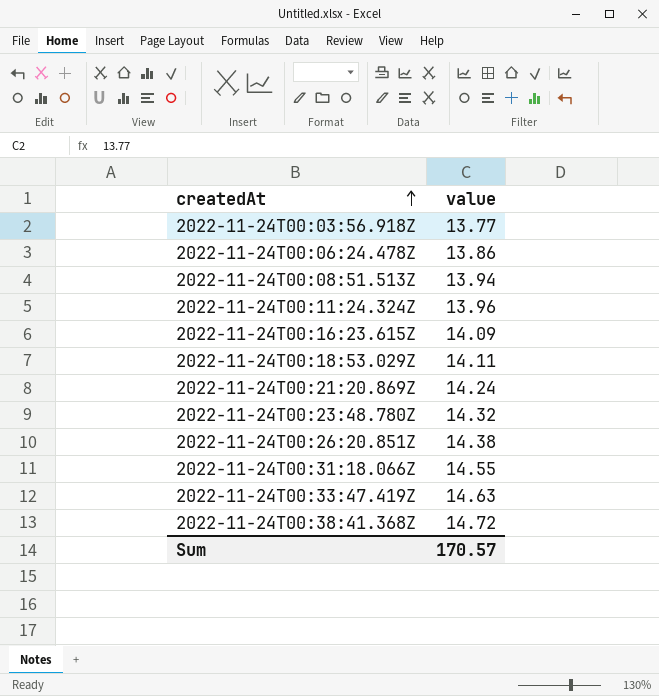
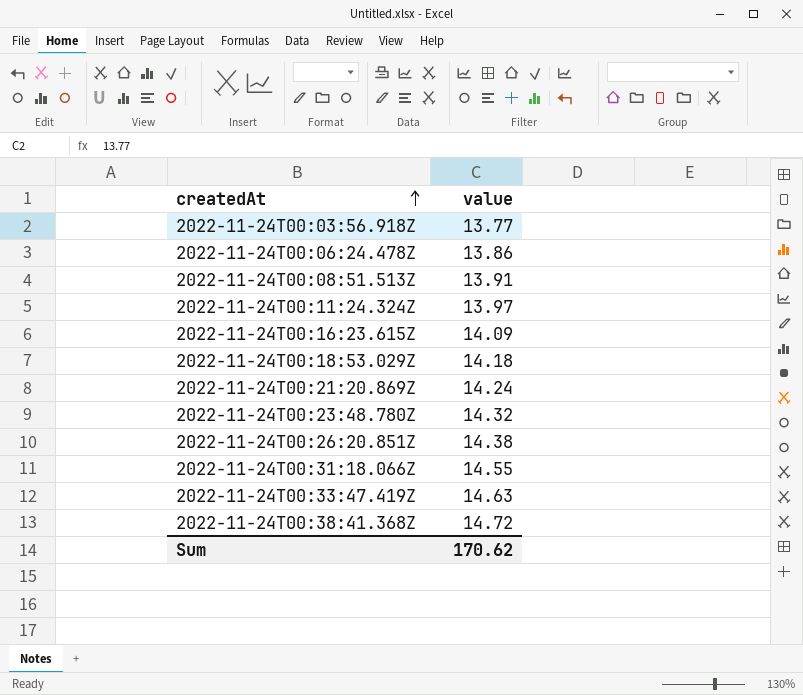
2022-11-24T00:08:51.513Z | value: 13.94 -> 13.91
2022-11-24T00:11:24.324Z | value: 13.96 -> 13.97
2022-11-24T00:18:53.029Z | value: 14.11 -> 14.18
Sum | value: 170.57 -> 170.62

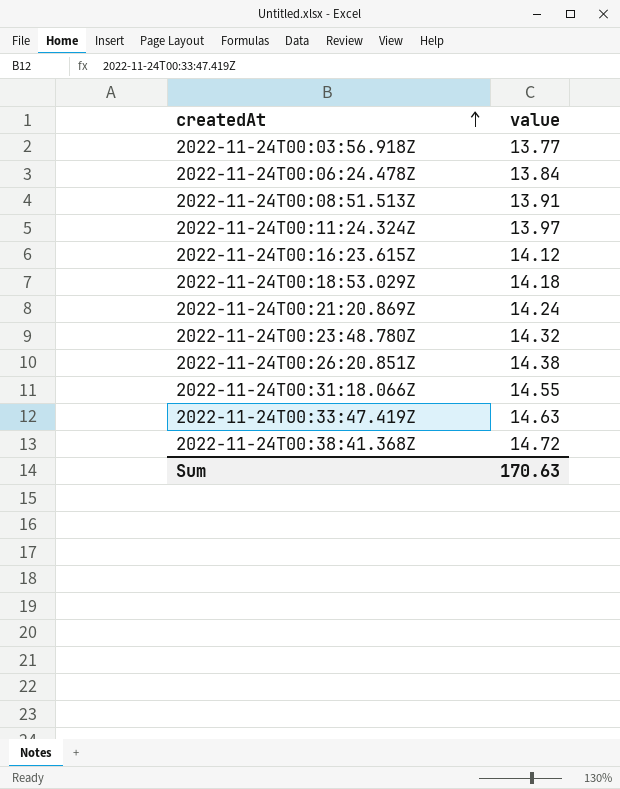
2022-11-24T00:06:24.478Z | value: 13.86 -> 13.84
2022-11-24T00:16:23.615Z | value: 14.09 -> 14.12
Sum | value: 170.62 -> 170.63

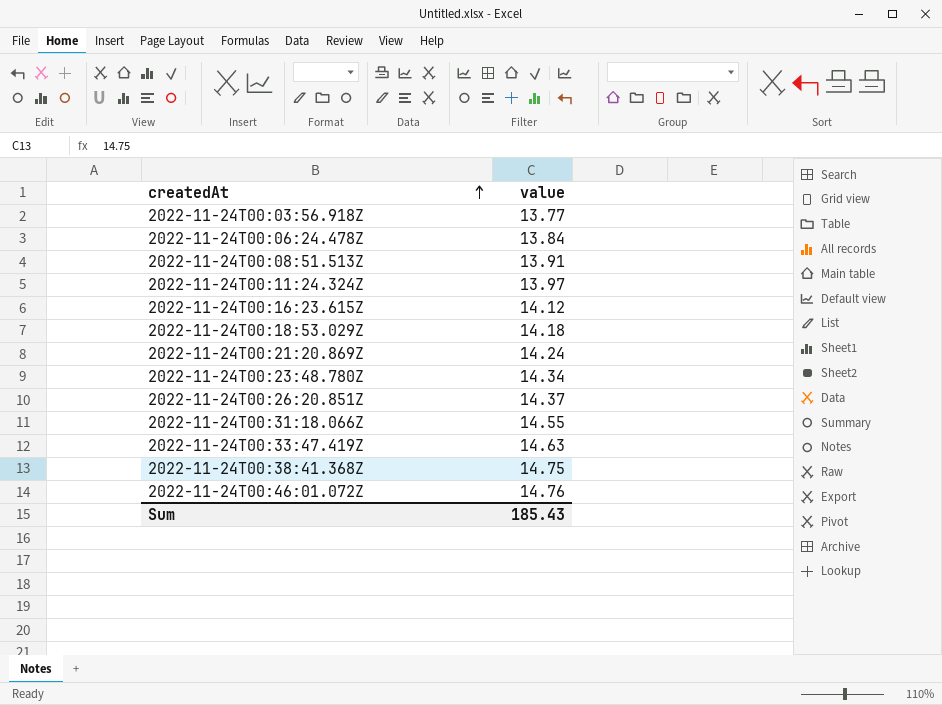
2022-11-24T00:23:48.780Z | value: 14.32 -> 14.34
2022-11-24T00:26:20.851Z | value: 14.38 -> 14.37
2022-11-24T00:38:41.368Z | value: 14.72 -> 14.75
row 2022-11-24T00:46:01.072Z: none -> 14.76
Sum | value: 170.63 -> 185.43

